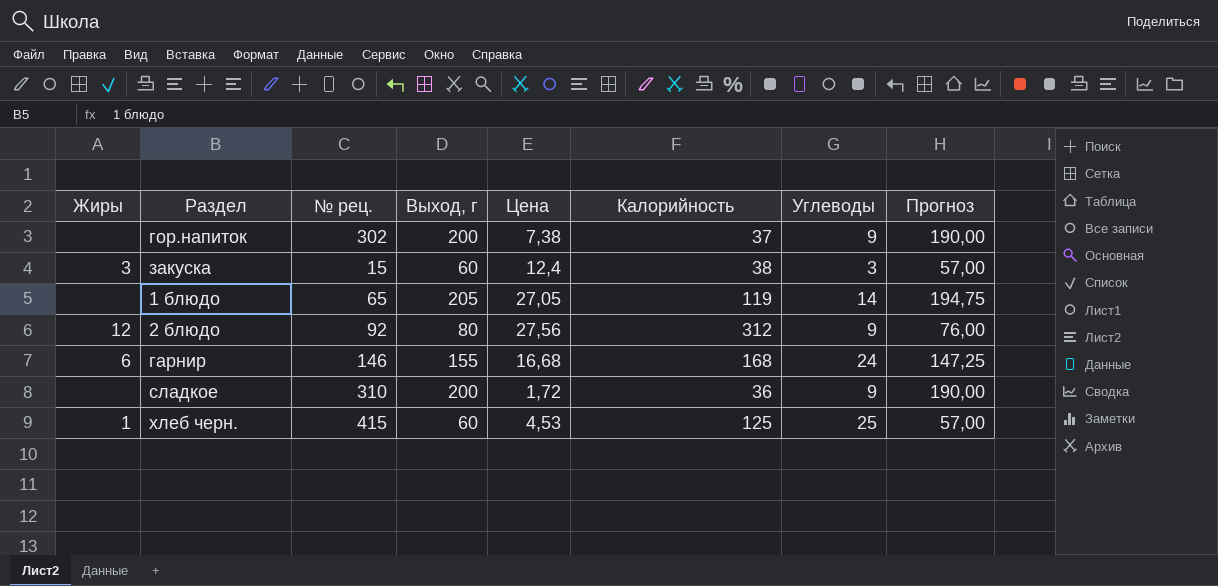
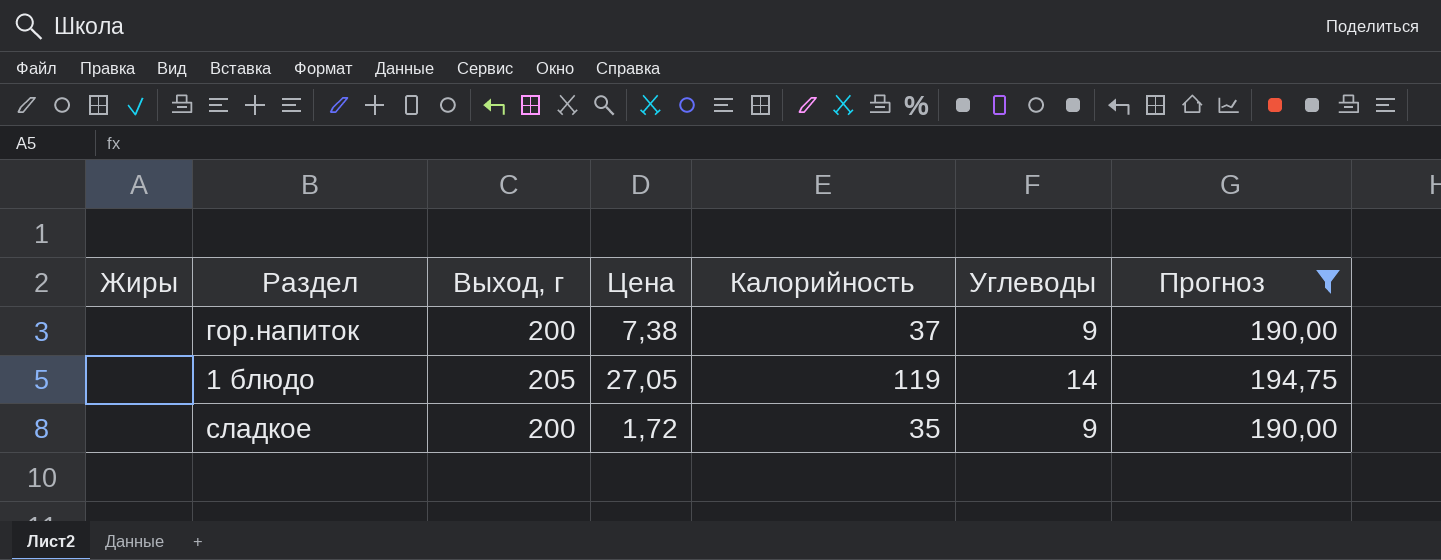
filter: none -> Прогноз >= 190,00
column № рец. | position: 3 -> none
сладкое | Калорийность: 36 -> 35

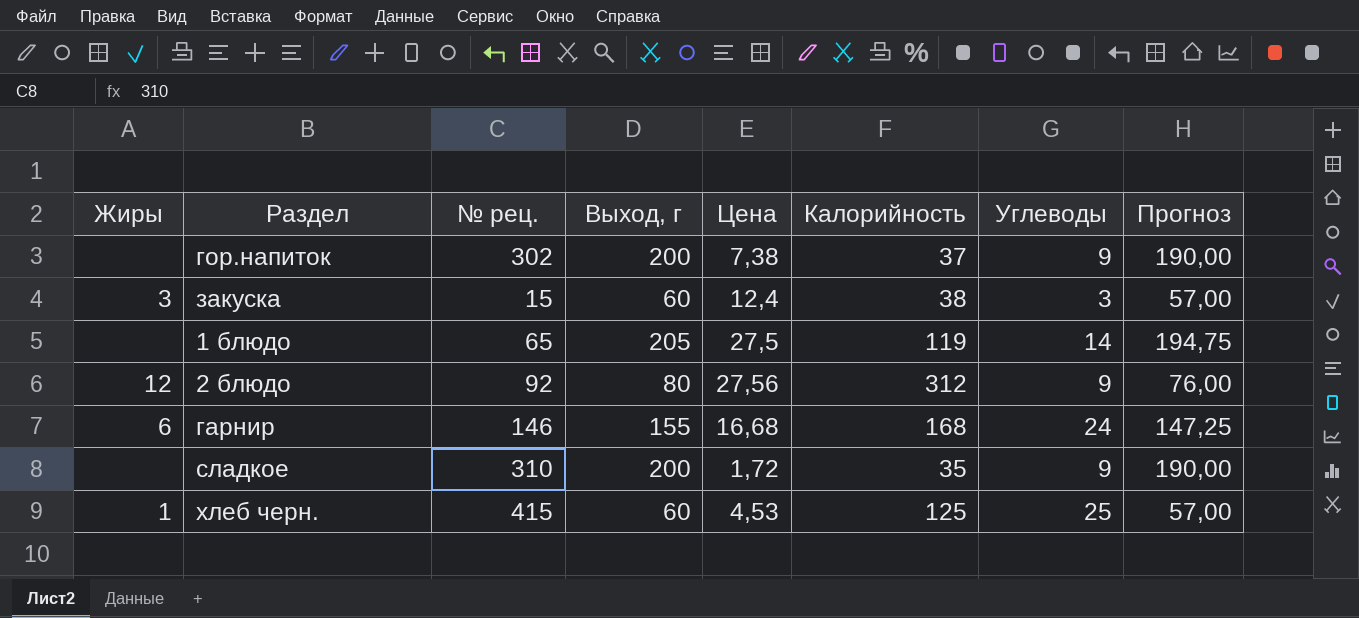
filter: Прогноз >= 190,00 -> none
column № рец. | position: none -> 3
1 блюдо | Цена: 27,05 -> 27,5

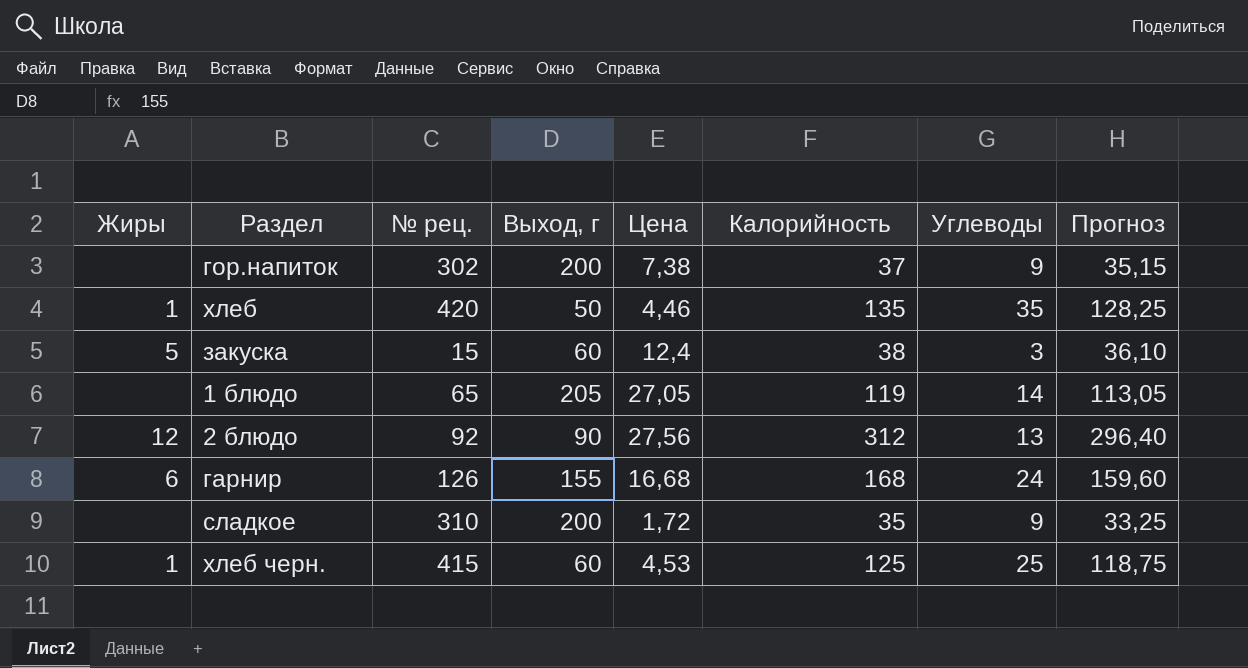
column Прогноз | formula: [Выход, г] * 0,95 -> [Калорийность] * 0,95
row хлеб: none -> 1 | 420 | 50 | 4,46 | 135 | 35 | 128,25
закуска | Жиры: 3 -> 5
1 блюдо | Цена: 27,5 -> 27,05
2 блюдо | Выход, г: 80 -> 90
2 блюдо | Углеводы: 9 -> 13
гарнир | № рец.: 146 -> 126

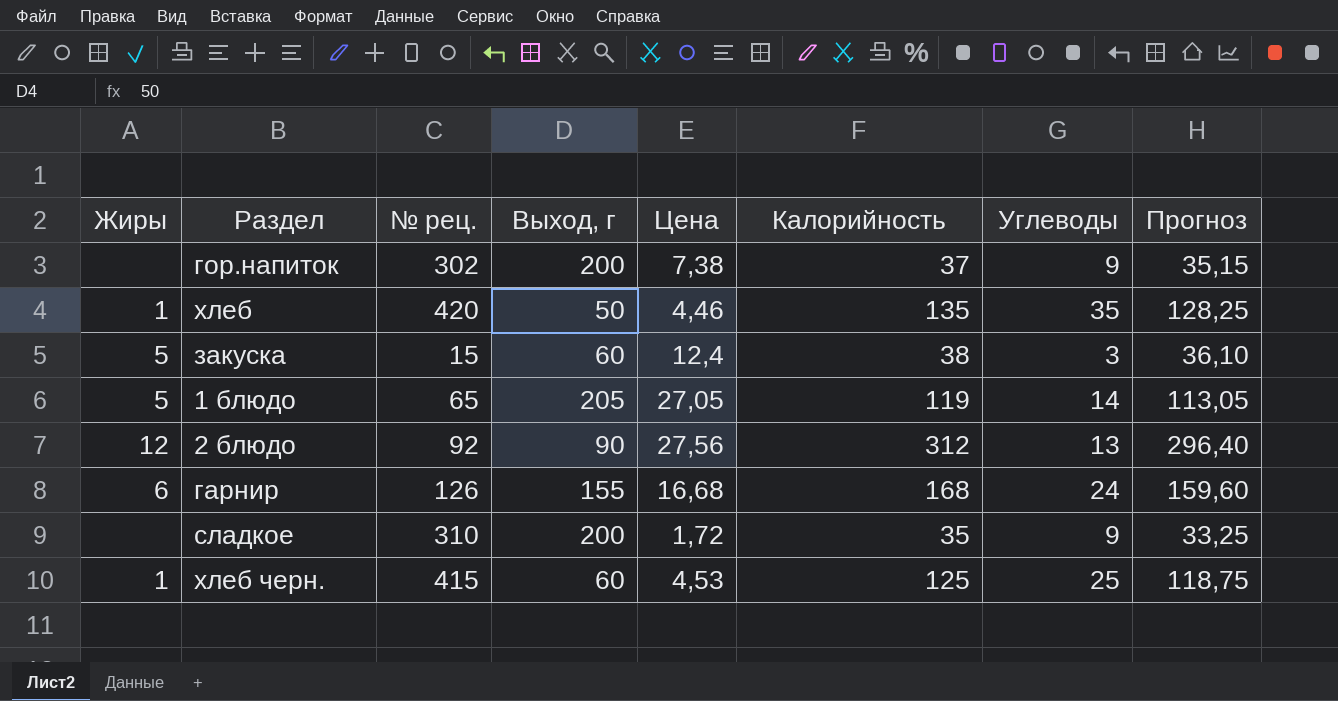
1 блюдо | Жиры: none -> 5

